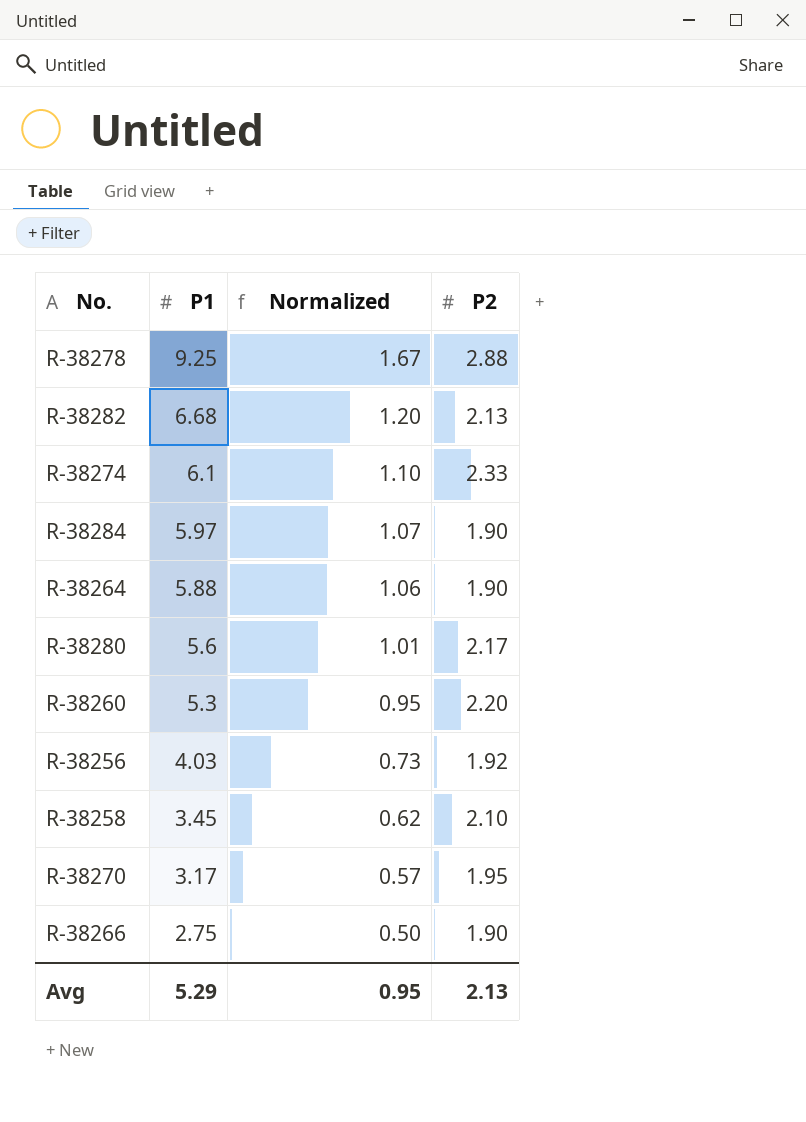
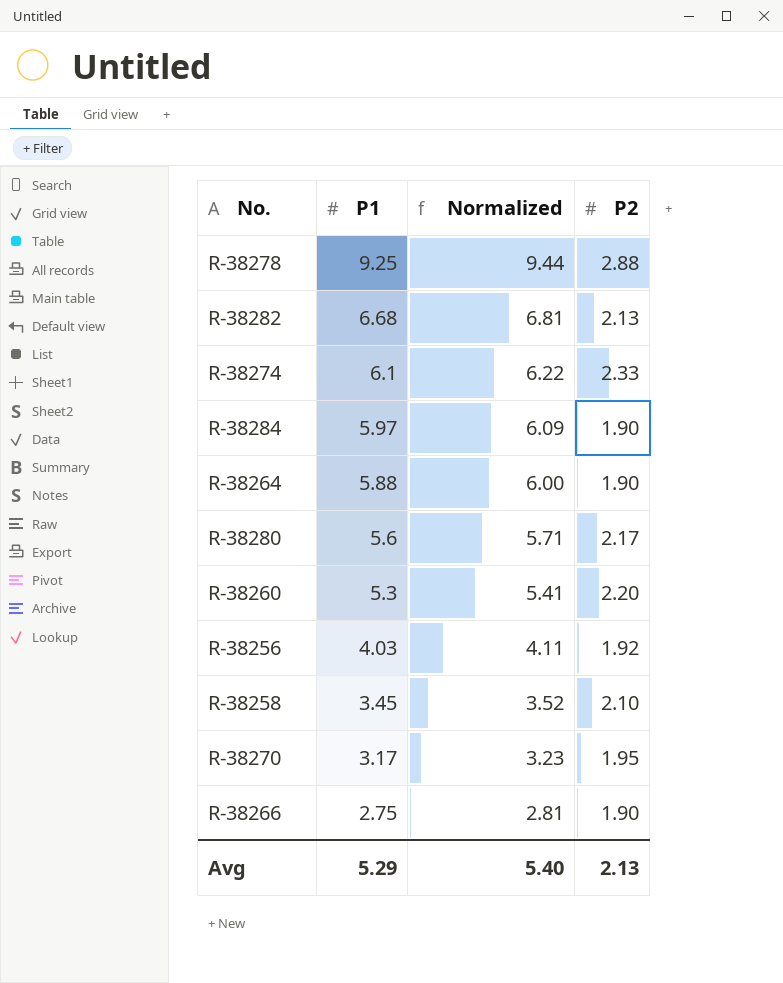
column Normalized | formula: [P1] * 0.18 -> [P1] * 1.02
Avg | Normalized: 0.95 -> 5.40

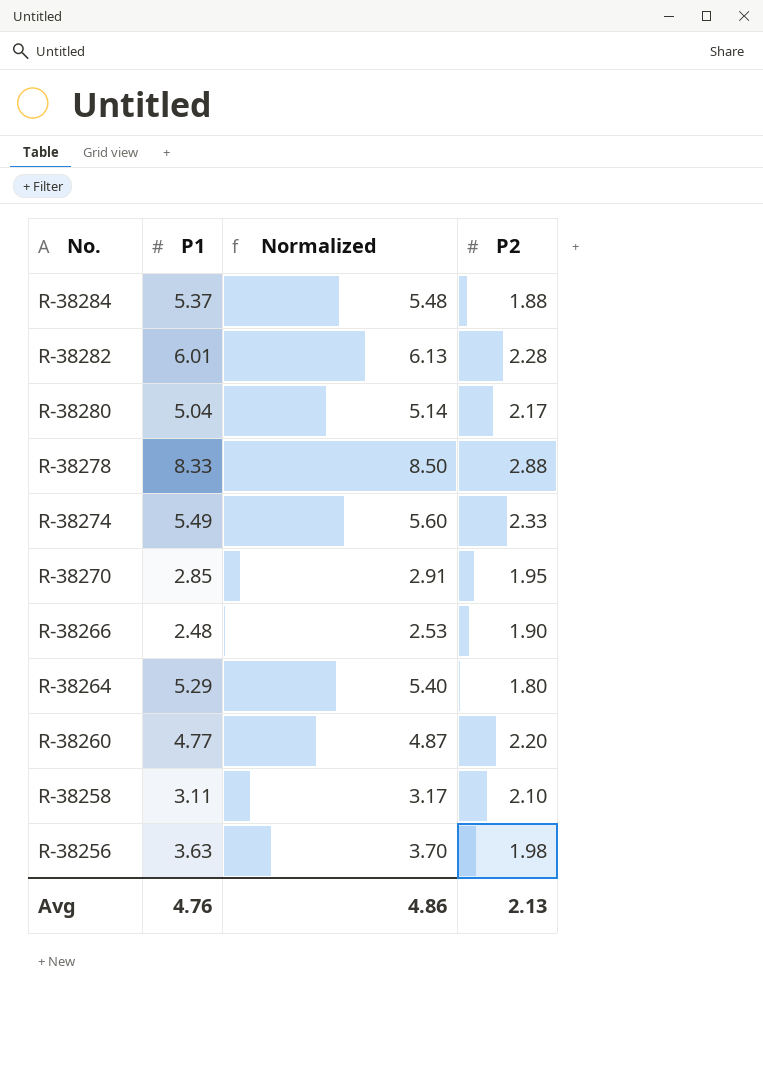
row order: P1 descending -> No. descending
R-38284 | P1: 5.97 -> 5.37
R-38284 | Normalized: 6.09 -> 5.48
R-38284 | P2: 1.90 -> 1.88
R-38282 | P1: 6.68 -> 6.01
R-38282 | Normalized: 6.81 -> 6.13
R-38282 | P2: 2.13 -> 2.28
R-38280 | P1: 5.6 -> 5.04
R-38280 | Normalized: 5.71 -> 5.14
R-38278 | P1: 9.25 -> 8.33
R-38278 | Normalized: 9.44 -> 8.50
R-38274 | P1: 6.1 -> 5.49
R-38274 | Normalized: 6.22 -> 5.60
R-38270 | P1: 3.17 -> 2.85
R-38270 | Normalized: 3.23 -> 2.91
R-38266 | P1: 2.75 -> 2.48
R-38266 | Normalized: 2.81 -> 2.53
R-38264 | P1: 5.88 -> 5.29
R-38264 | Normalized: 6.00 -> 5.40
R-38264 | P2: 1.90 -> 1.80
R-38260 | P1: 5.3 -> 4.77
R-38260 | Normalized: 5.41 -> 4.87
R-38258 | P1: 3.45 -> 3.11
R-38258 | Normalized: 3.52 -> 3.17
R-38256 | P1: 4.03 -> 3.63
R-38256 | Normalized: 4.11 -> 3.70
R-38256 | P2: 1.92 -> 1.98
Avg | P1: 5.29 -> 4.76
Avg | Normalized: 5.40 -> 4.86

